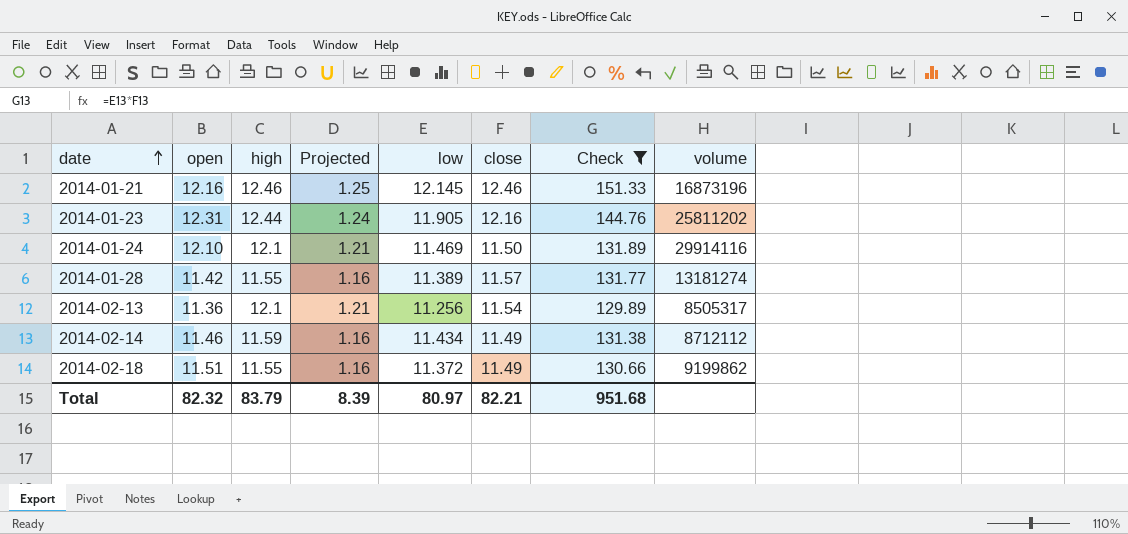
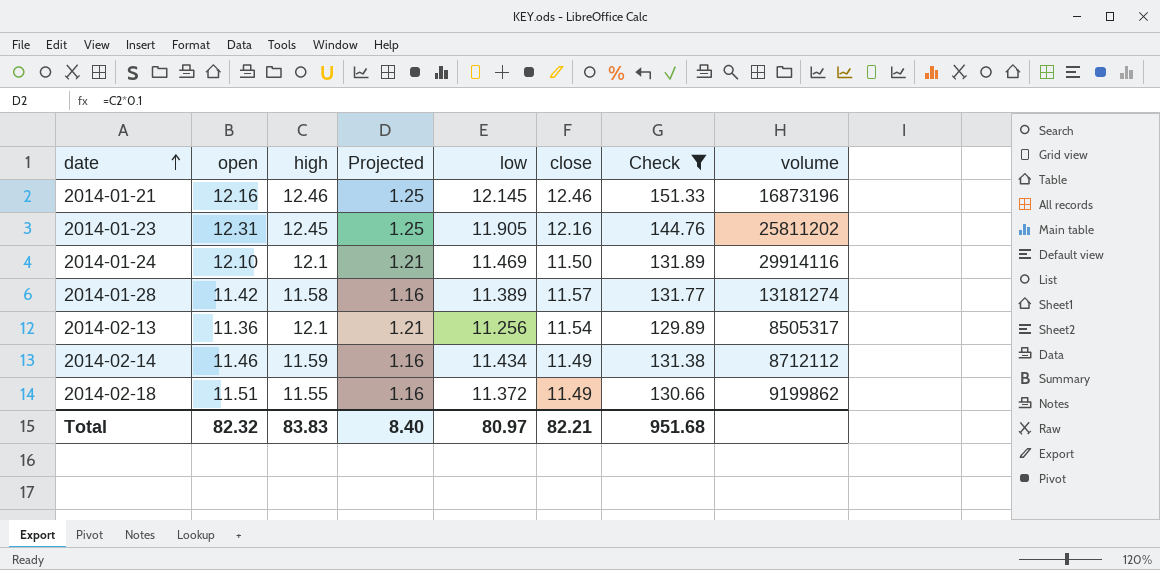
2014-01-23 | high: 12.44 -> 12.45
2014-01-23 | Projected: 1.24 -> 1.25
2014-01-28 | high: 11.55 -> 11.58
Total | high: 83.79 -> 83.83
Total | Projected: 8.39 -> 8.40

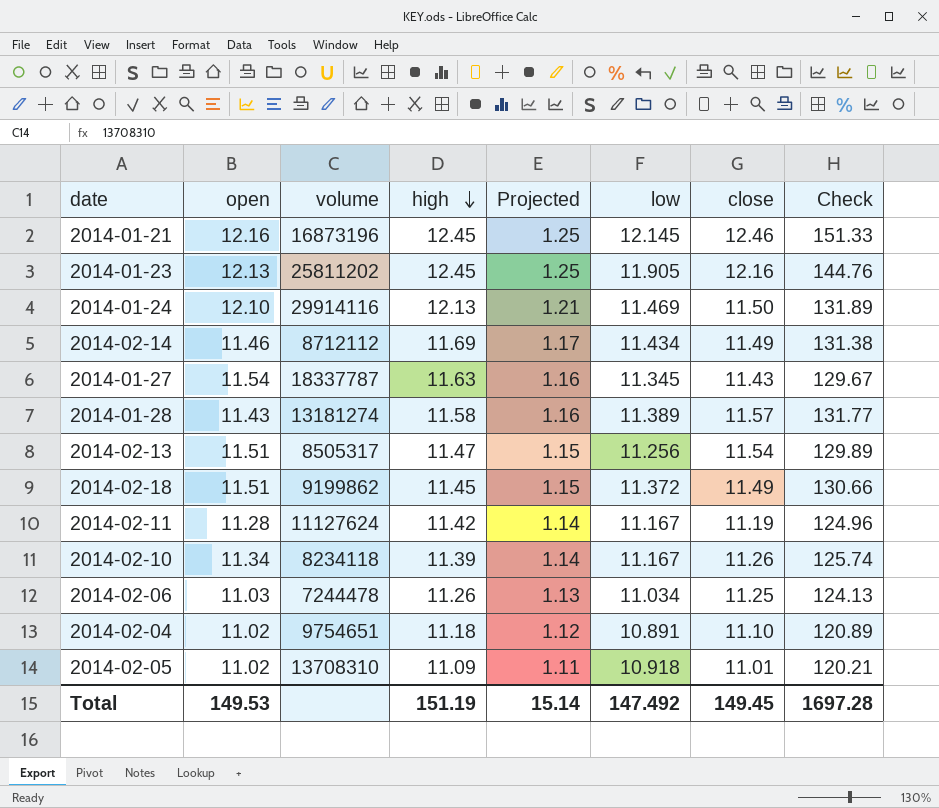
filter: Check >= 129.89 -> none
row order: date ascending -> high descending
column volume | position: 8 -> 3
2014-01-21 | high: 12.46 -> 12.45
2014-01-23 | open: 12.31 -> 12.13
2014-01-24 | high: 12.1 -> 12.13
2014-02-14 | high: 11.59 -> 11.69
2014-02-14 | Projected: 1.16 -> 1.17
2014-01-28 | open: 11.42 -> 11.43
2014-02-13 | open: 11.36 -> 11.51
2014-02-13 | high: 12.1 -> 11.47
2014-02-13 | Projected: 1.21 -> 1.15
2014-02-18 | high: 11.55 -> 11.45
2014-02-18 | Projected: 1.16 -> 1.15
Total | open: 82.32 -> 149.53
Total | high: 83.83 -> 151.19
Total | Projected: 8.40 -> 15.14
Total | low: 80.97 -> 147.492
Total | close: 82.21 -> 149.45
Total | Check: 951.68 -> 1697.28

